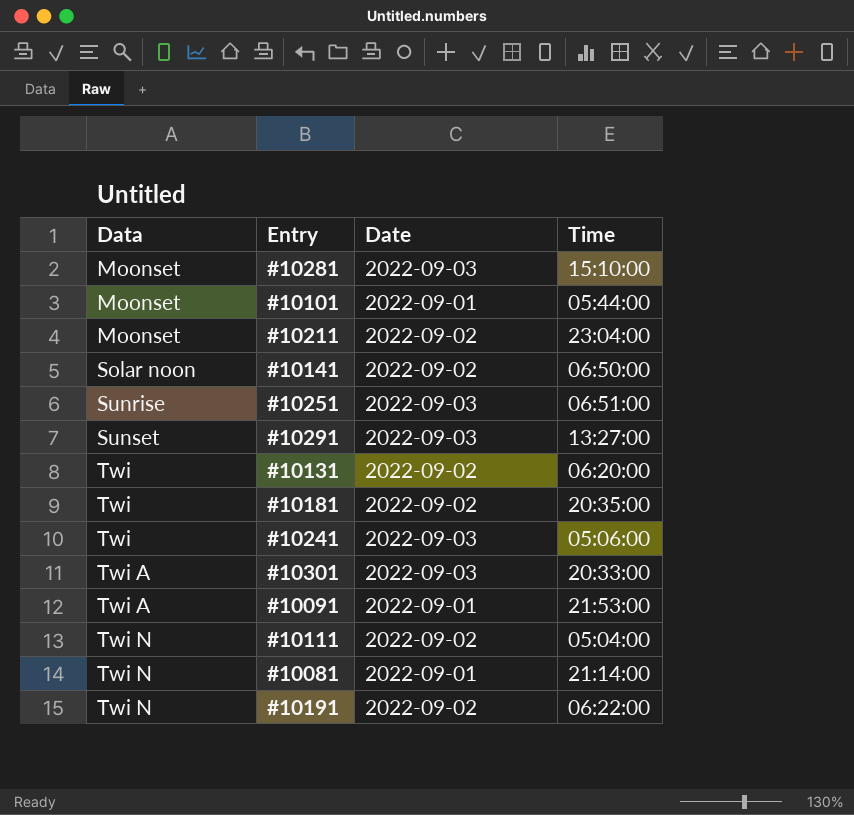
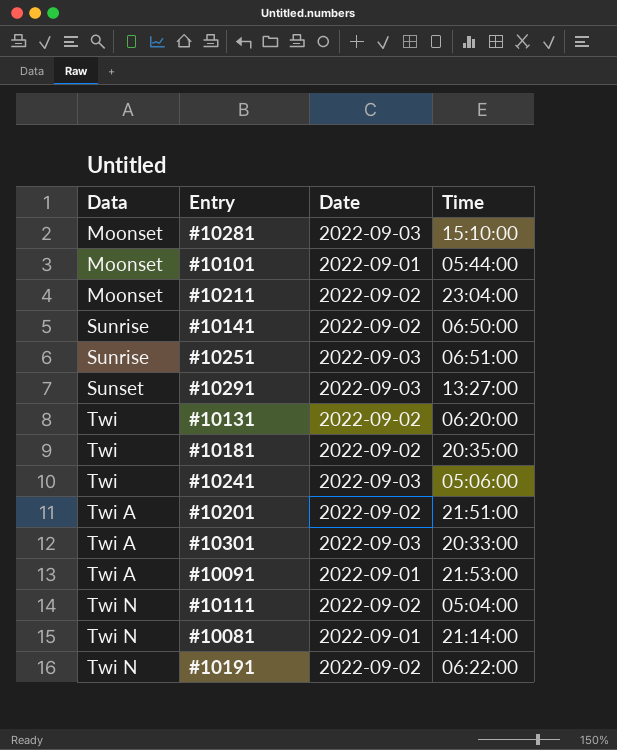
#10141 | Data: Solar noon -> Sunrise
row #10201: none -> Twi A | 2022-09-02 | 21:51:00

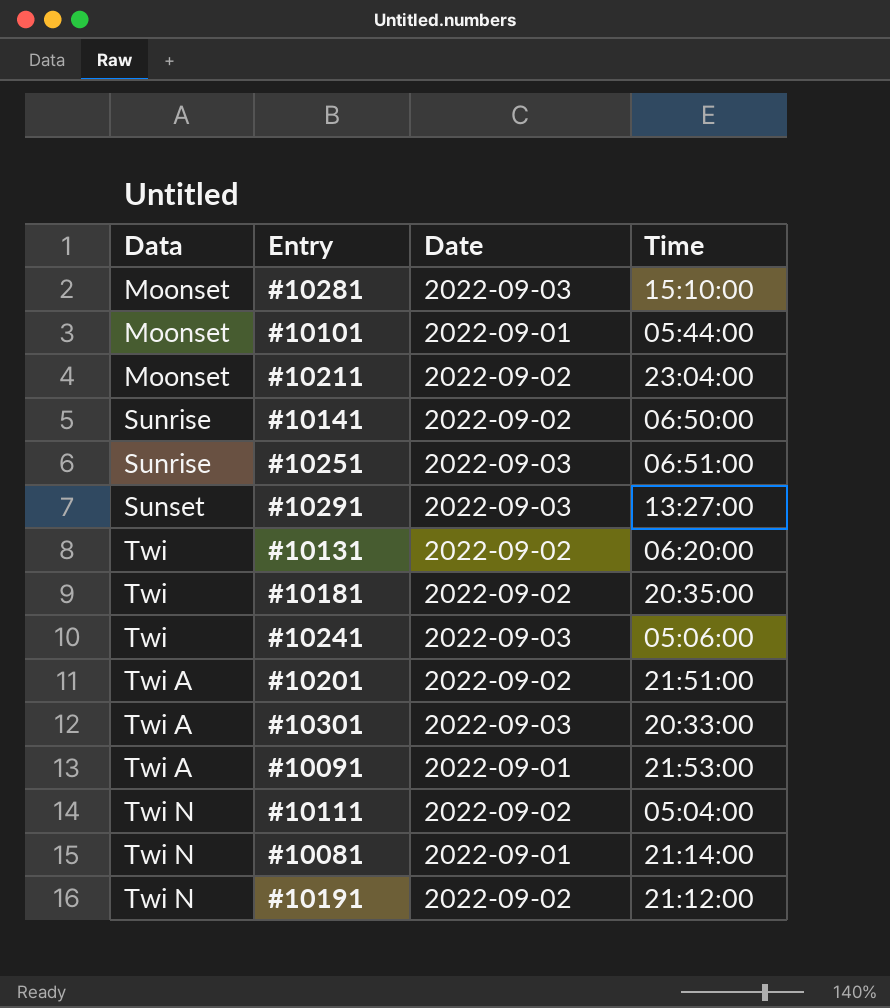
#10191 | Time: 06:22:00 -> 21:12:00

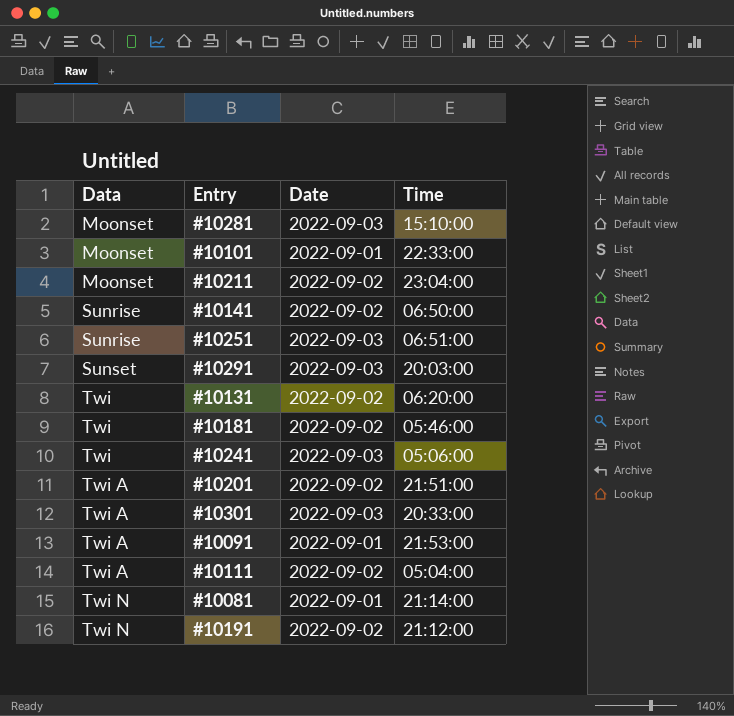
#10101 | Time: 05:44:00 -> 22:33:00
#10291 | Time: 13:27:00 -> 20:03:00
#10181 | Time: 20:35:00 -> 05:46:00
#10111 | Data: Twi N -> Twi A

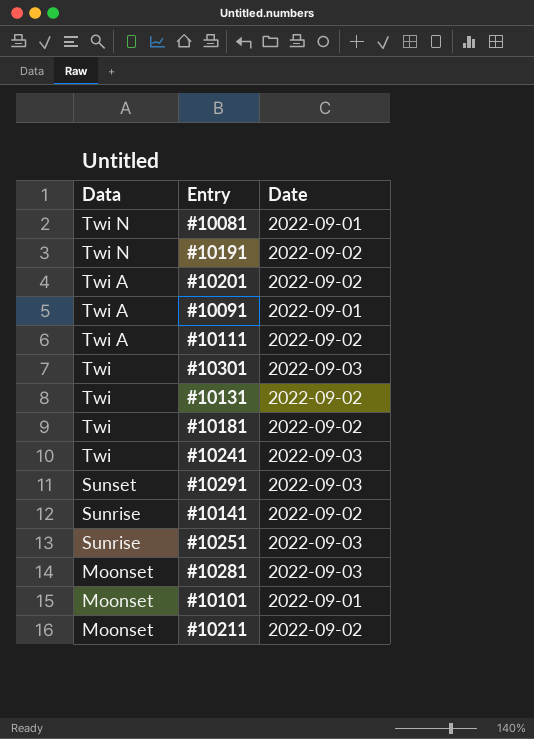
row order: Data ascending -> Data descending
column Time | position: 4 -> none
#10301 | Data: Twi A -> Twi

